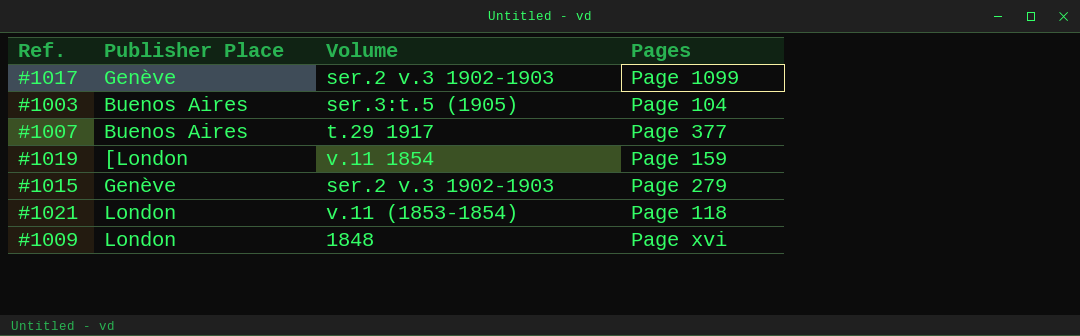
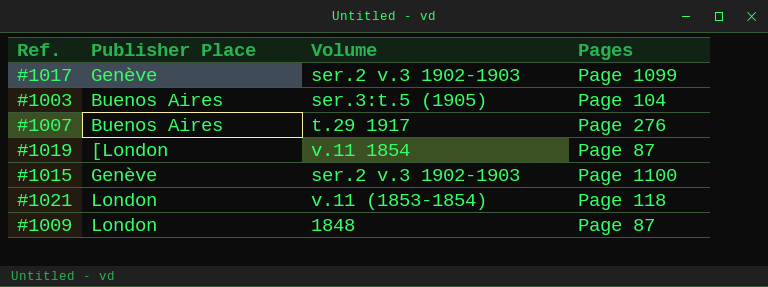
#1007 | Pages: Page 377 -> Page 276
#1019 | Pages: Page 159 -> Page 87
#1015 | Pages: Page 279 -> Page 1100
#1009 | Pages: Page xvi -> Page 87

